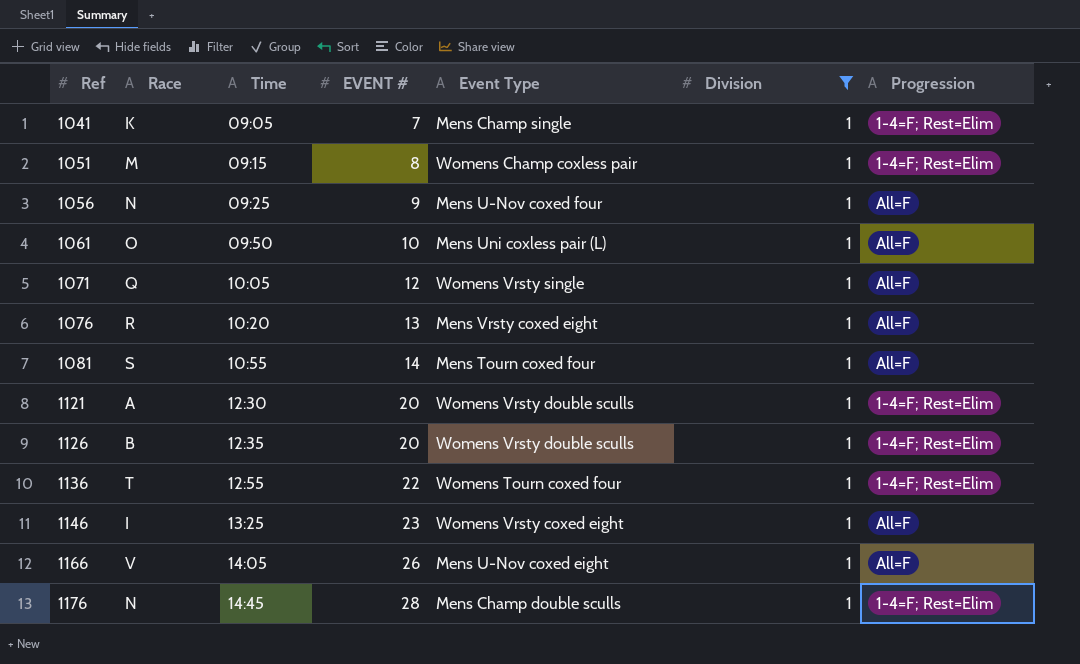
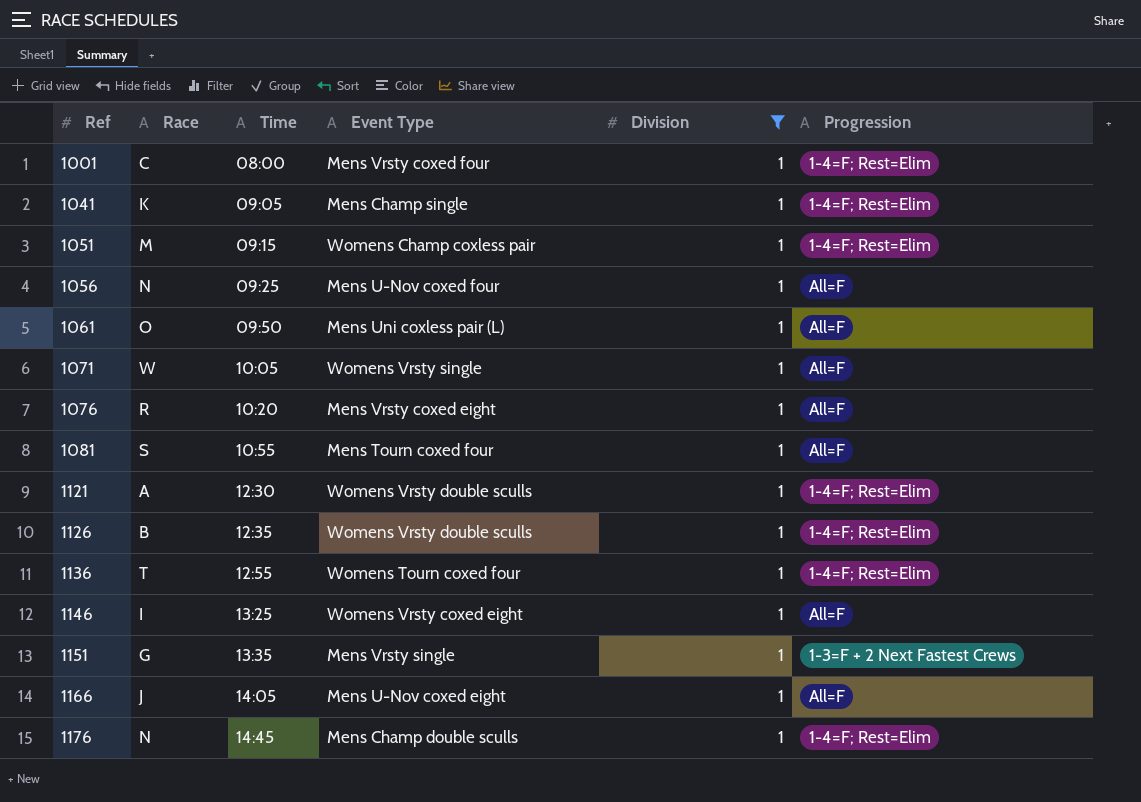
column EVENT # | position: 4 -> none
row 1001: none -> C | 08:00 | Mens Vrsty coxed four | 1 | 1-4=F; Rest=Elim
1071 | Race: Q -> W
row 1151: none -> G | 13:35 | Mens Vrsty single | 1 | 1-3=F + 2 Next Fastest Crews
1166 | Race: V -> J

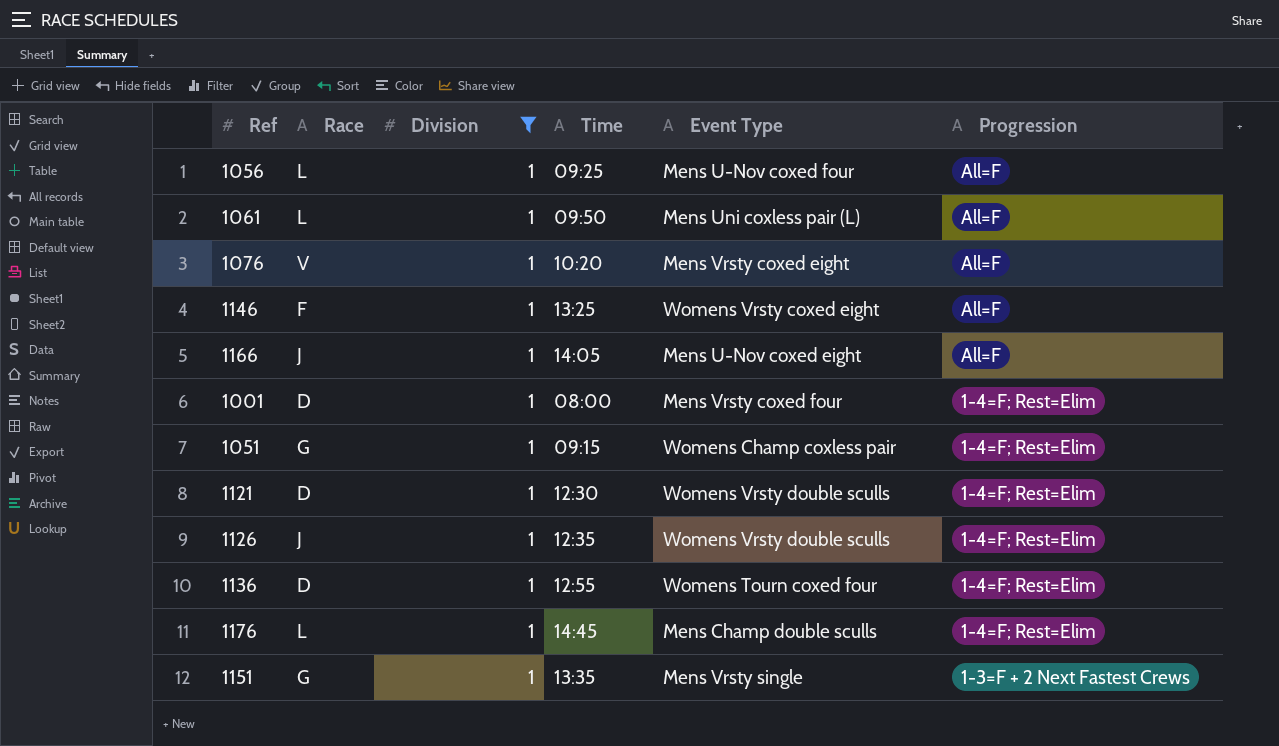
row order: Ref ascending -> Progression descending
column Division | position: 5 -> 3
row 1041: K | 09:05 | Mens Champ single | 1 | 1-4=F; Rest=Elim -> none
row 1071: W | 10:05 | Womens Vrsty single | 1 | All=F -> none
row 1081: S | 10:55 | Mens Tourn coxed four | 1 | All=F -> none
1056 | Race: N -> L
1061 | Race: O -> L
1076 | Race: R -> V
1146 | Race: I -> F
1001 | Race: C -> D
1051 | Race: M -> G
1121 | Race: A -> D
1126 | Race: B -> J
1136 | Race: T -> D
1176 | Race: N -> L

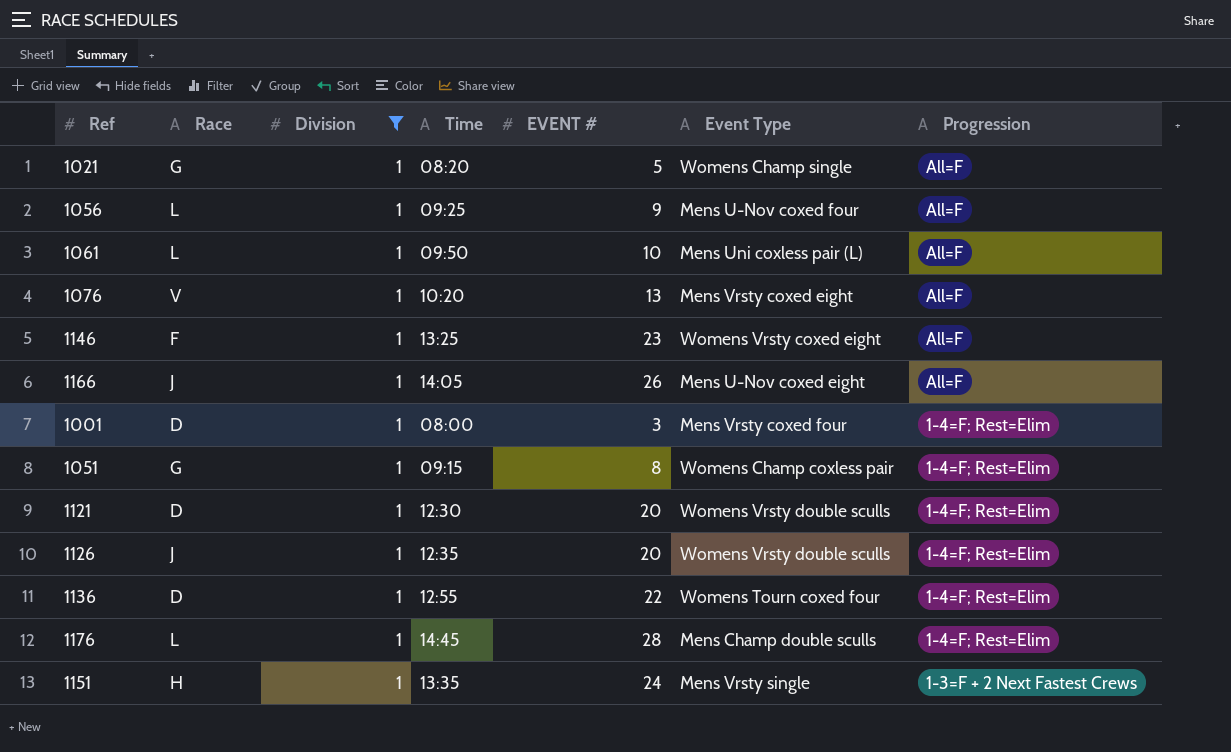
column EVENT # | position: none -> 5
row 1021: none -> G | 1 | 08:20 | 5 | Womens Champ single | All=F
1151 | Race: G -> H

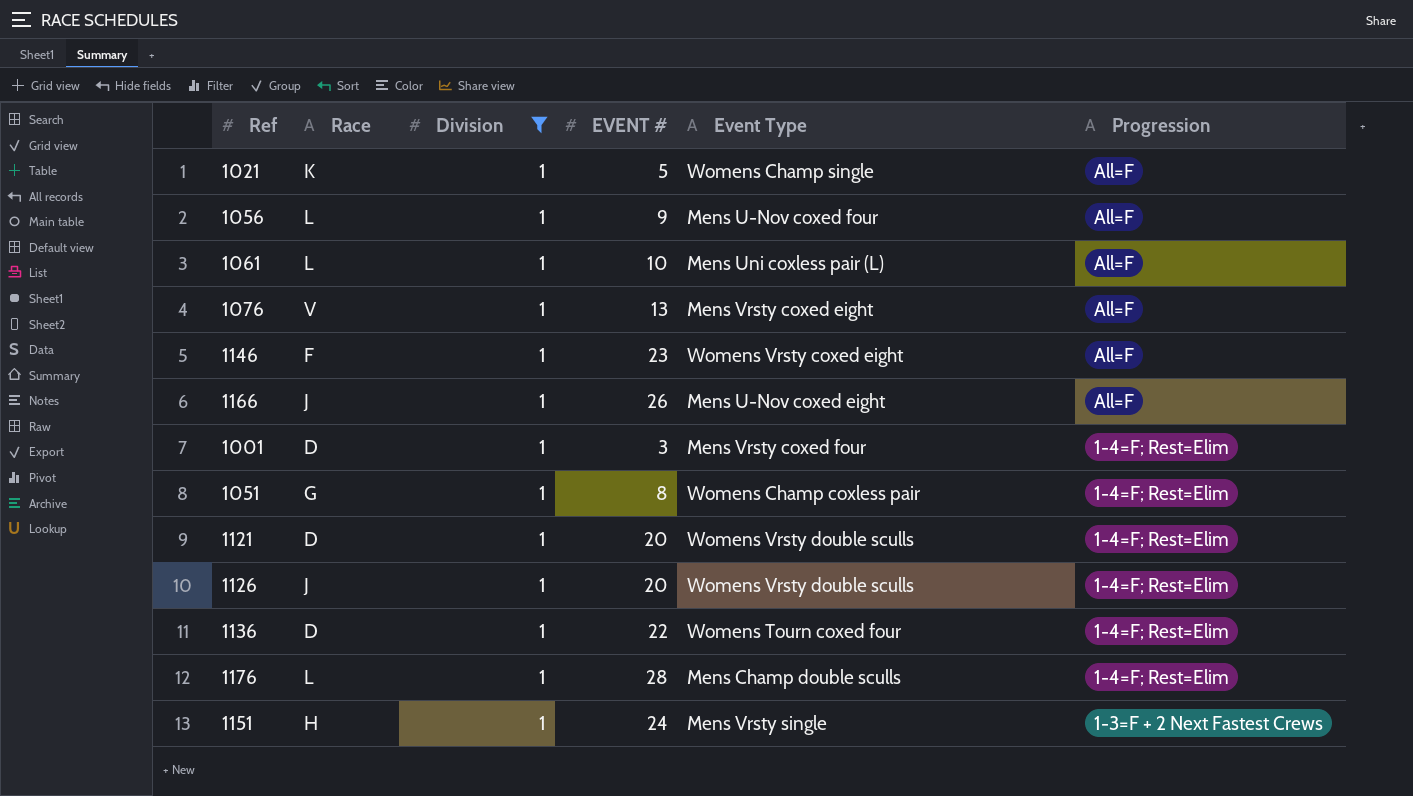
column Time | position: 4 -> none
1021 | Race: G -> K

